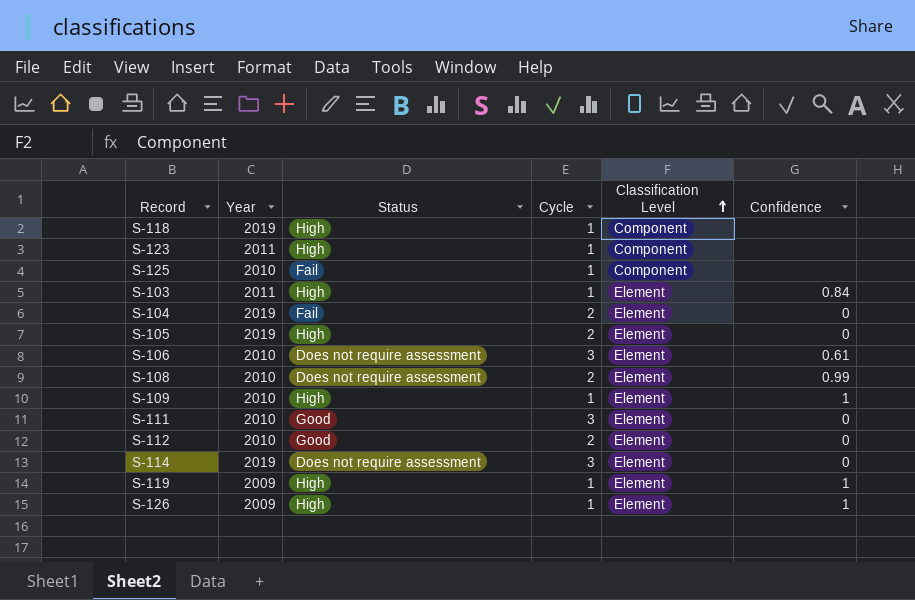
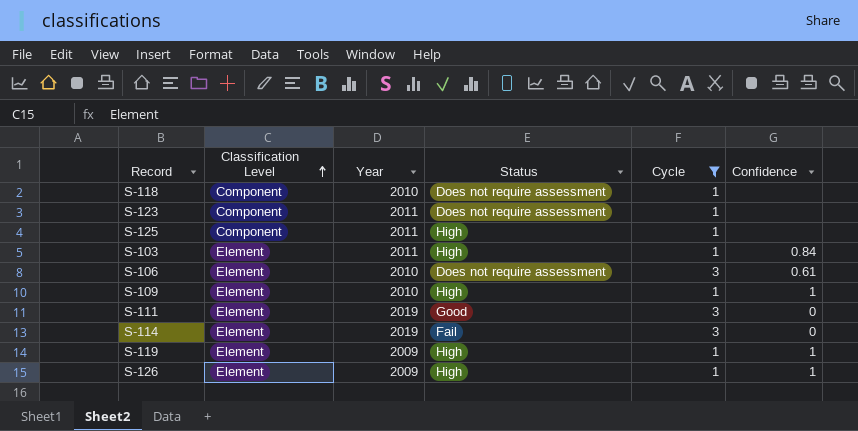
filter: none -> Cycle != 2
column Classification Level | position: 5 -> 2
S-118 | Year: 2019 -> 2010
S-118 | Status: High -> Does not require assessment
S-123 | Status: High -> Does not require assessment
S-125 | Year: 2010 -> 2011
S-125 | Status: Fail -> High
S-111 | Year: 2010 -> 2019
S-114 | Status: Does not require assessment -> Fail

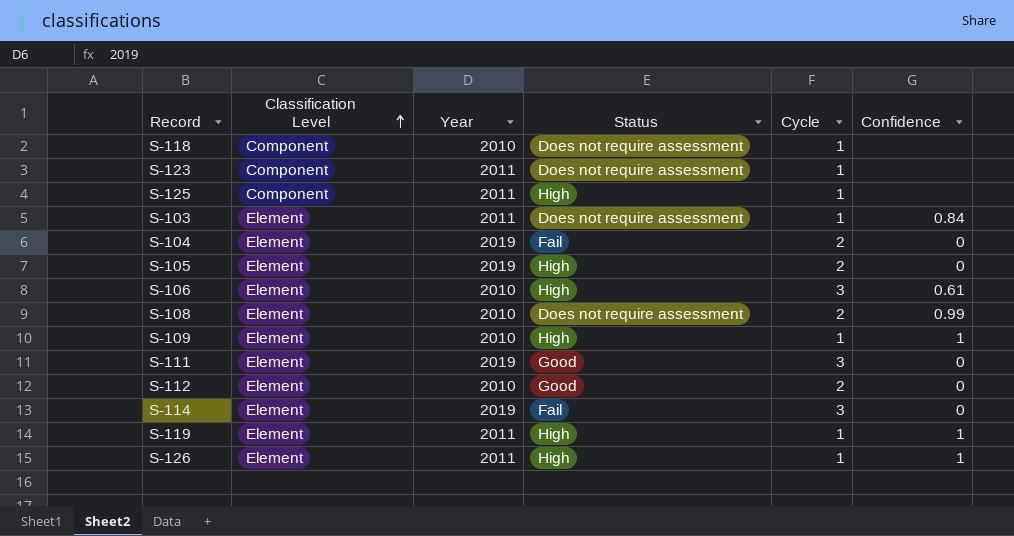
filter: Cycle != 2 -> none
S-103 | Status: High -> Does not require assessment
S-106 | Status: Does not require assessment -> High
S-119 | Year: 2009 -> 2011
S-126 | Year: 2009 -> 2011

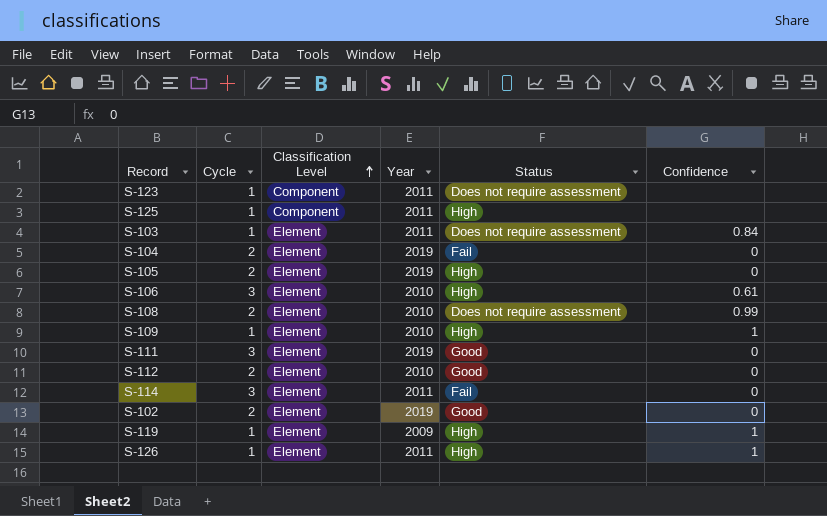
column Cycle | position: 5 -> 2
row S-118: Component | 2010 | Does not require assessment | 1 | none -> none
S-114 | Year: 2019 -> 2011
row S-102: none -> 2 | Element | 2019 | Good | 0
S-119 | Year: 2011 -> 2009

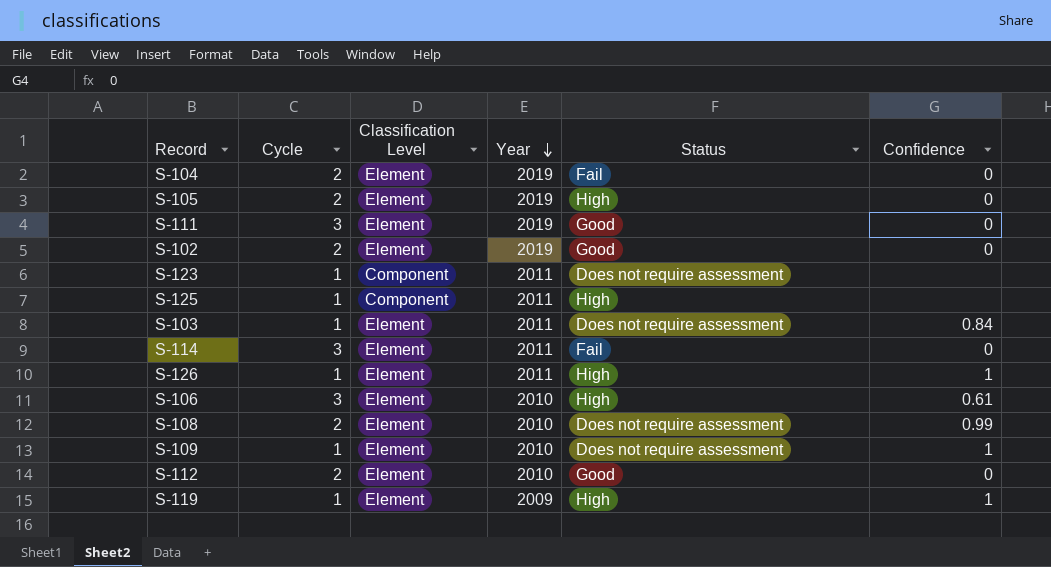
row order: Classification Level ascending -> Year descending
S-109 | Status: High -> Does not require assessment

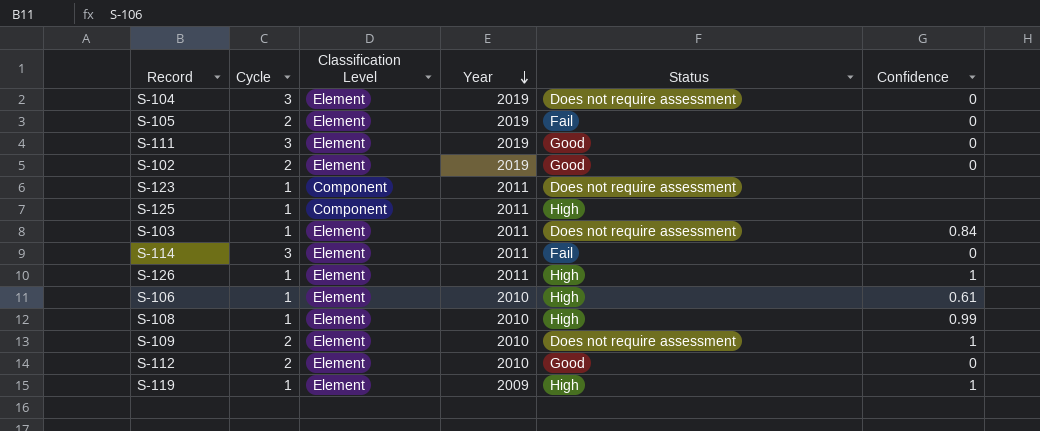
S-104 | Cycle: 2 -> 3
S-104 | Status: Fail -> Does not require assessment
S-105 | Status: High -> Fail
S-106 | Cycle: 3 -> 1
S-108 | Cycle: 2 -> 1
S-108 | Status: Does not require assessment -> High
S-109 | Cycle: 1 -> 2

